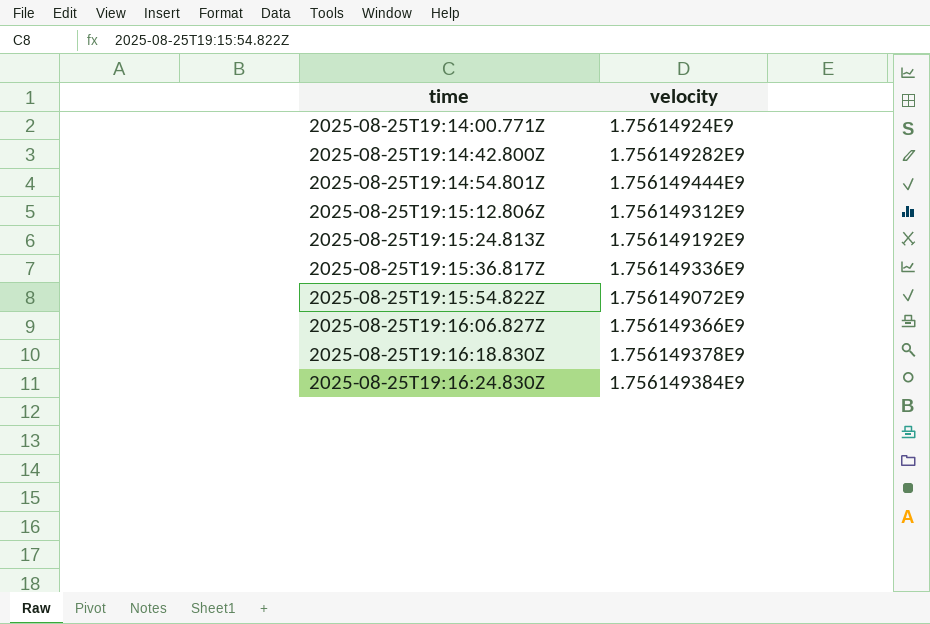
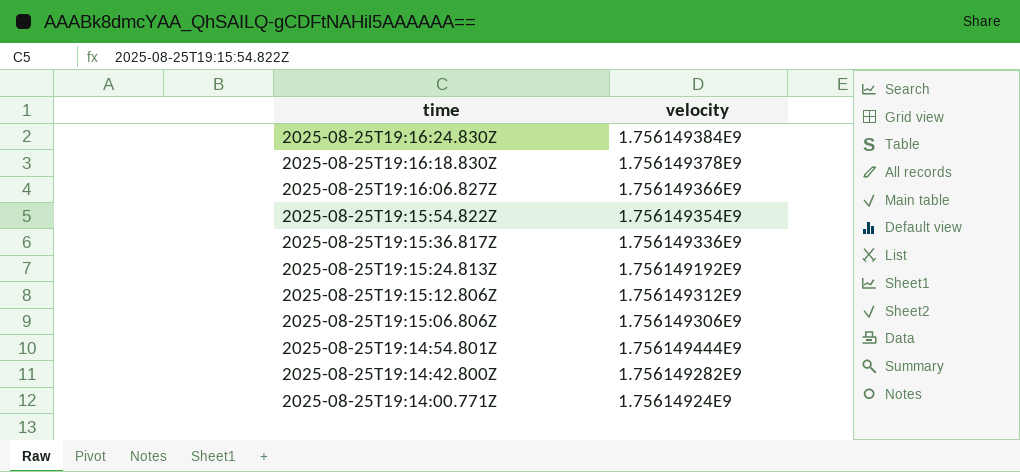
row order: time ascending -> time descending
2025-08-25T19:15:54.822Z | velocity: 1.756149072E9 -> 1.756149354E9
row 2025-08-25T19:15:06.806Z: none -> 1.756149306E9

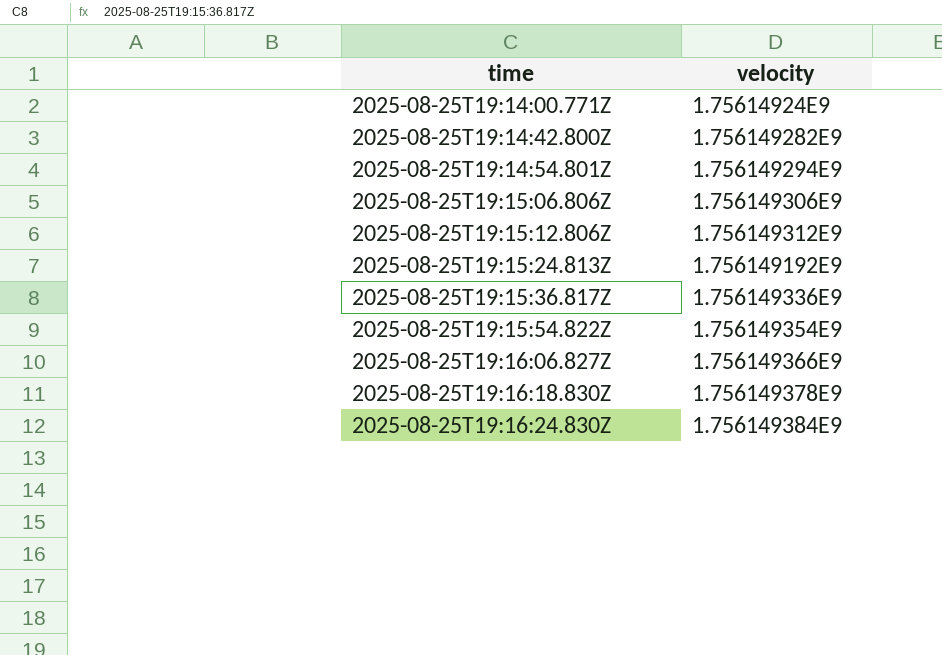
row order: time descending -> time ascending
2025-08-25T19:14:54.801Z | velocity: 1.756149444E9 -> 1.756149294E9

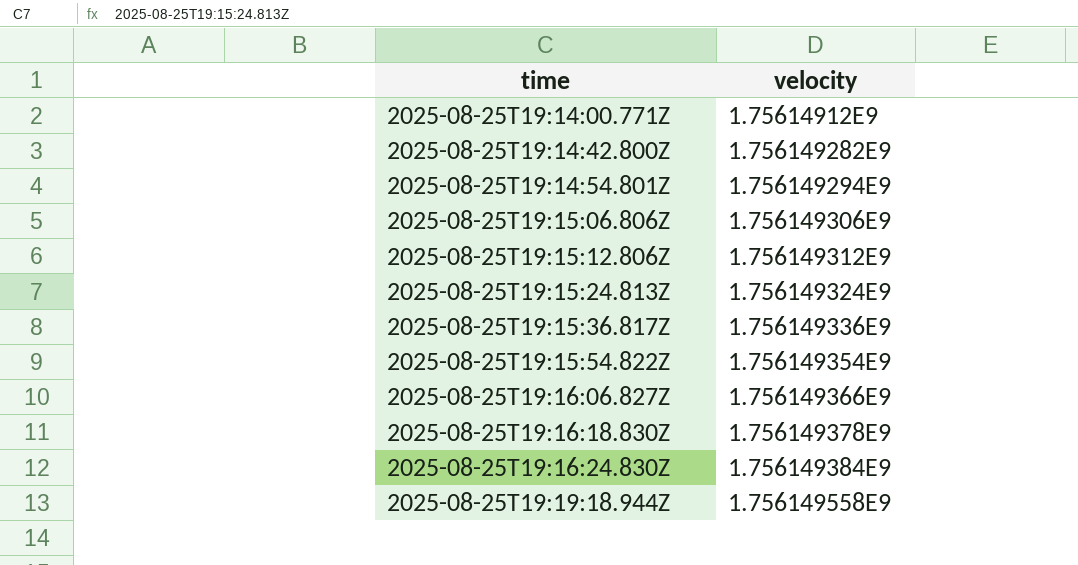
2025-08-25T19:14:00.771Z | velocity: 1.75614924E9 -> 1.75614912E9
2025-08-25T19:15:24.813Z | velocity: 1.756149192E9 -> 1.756149324E9
row 2025-08-25T19:19:18.944Z: none -> 1.756149558E9

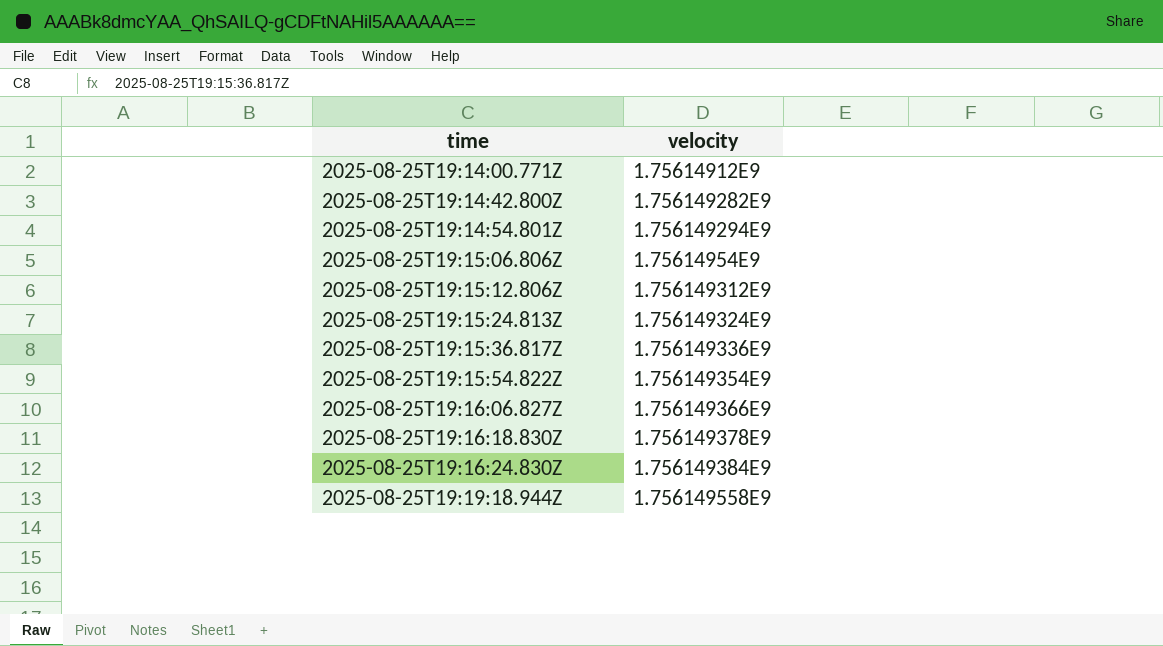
2025-08-25T19:15:06.806Z | velocity: 1.756149306E9 -> 1.75614954E9

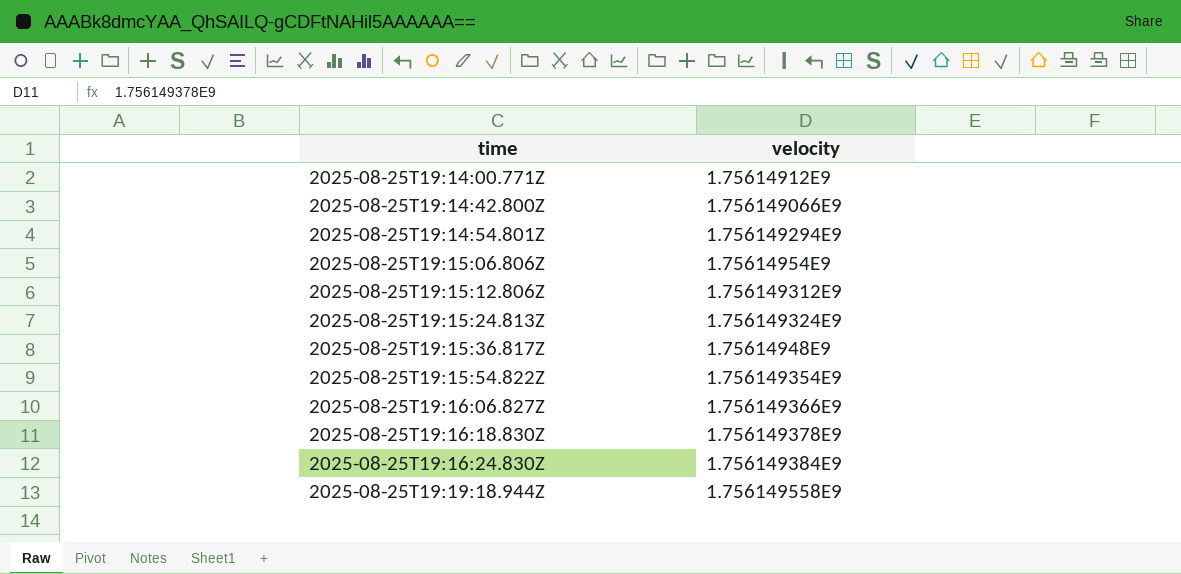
2025-08-25T19:14:42.800Z | velocity: 1.756149282E9 -> 1.756149066E9
2025-08-25T19:15:36.817Z | velocity: 1.756149336E9 -> 1.75614948E9

